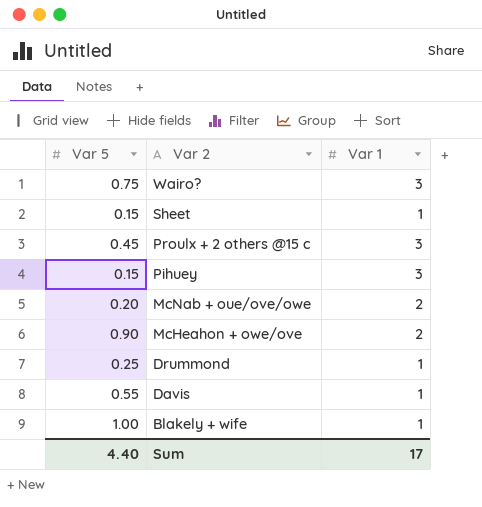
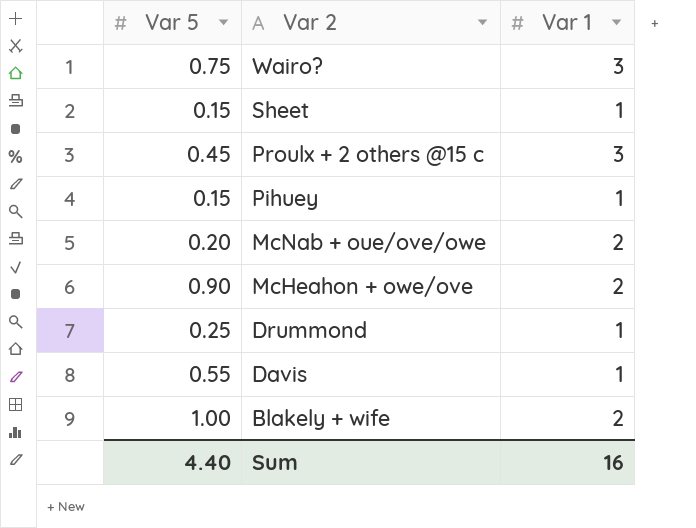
Pihuey | Var 1: 3 -> 1
Blakely + wife | Var 1: 1 -> 2
Sum | Var 1: 17 -> 16

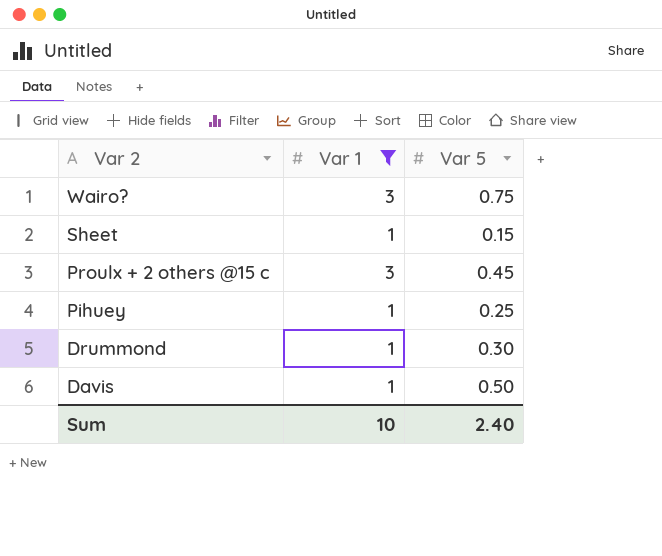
filter: none -> Var 1 != 2
column Var 5 | position: 1 -> 3
Pihuey | Var 5: 0.15 -> 0.25
Drummond | Var 5: 0.25 -> 0.30
Davis | Var 5: 0.55 -> 0.50
Sum | Var 1: 16 -> 10
Sum | Var 5: 4.40 -> 2.40

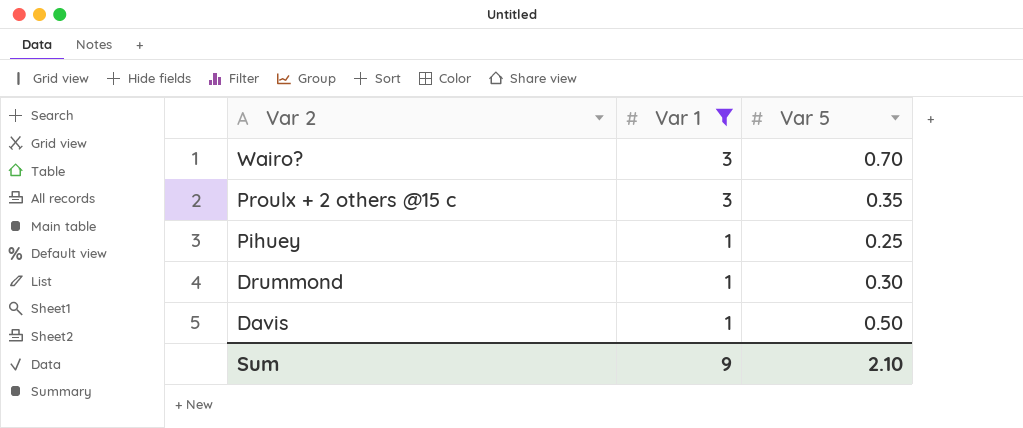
row Sheet: 1 | 0.15 -> none
Wairo? | Var 5: 0.75 -> 0.70
Proulx + 2 others @15 c | Var 5: 0.45 -> 0.35
Sum | Var 1: 10 -> 9
Sum | Var 5: 2.40 -> 2.10

